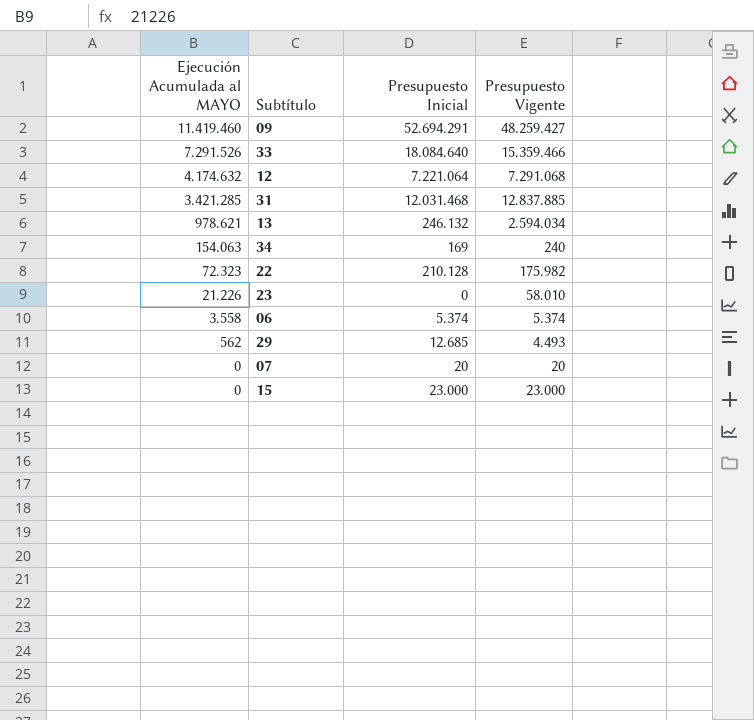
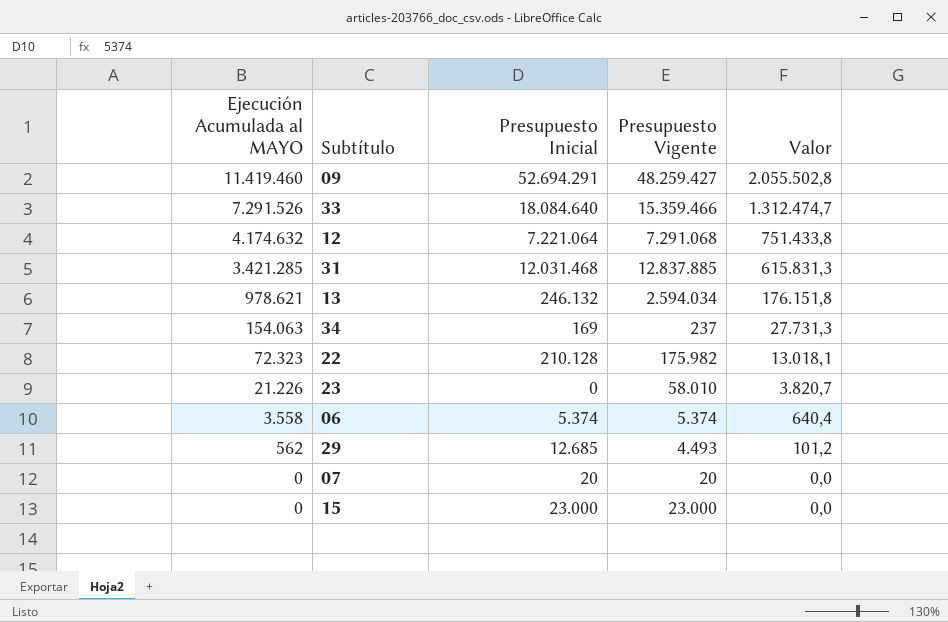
column Valor | formula: none -> [Ejecución Acumulada al MAYO] * 0,18
34 | Presupuesto Vigente: 240 -> 237

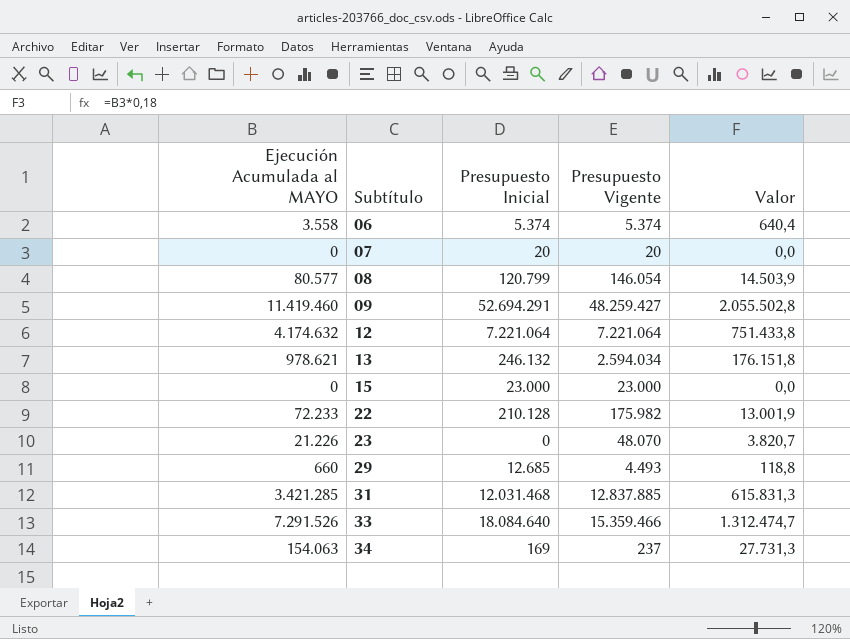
row order: Ejecución Acumulada al MAYO descending -> Subtítulo ascending
row 08: none -> 80.577 | 120.799 | 146.054 | 14.503,9
12 | Presupuesto Vigente: 7.291.068 -> 7.221.064
22 | Ejecución Acumulada al MAYO: 72.323 -> 72.233
22 | Valor: 13.018,1 -> 13.001,9
23 | Presupuesto Vigente: 58.010 -> 48.070
29 | Ejecución Acumulada al MAYO: 562 -> 660
29 | Valor: 101,2 -> 118,8

